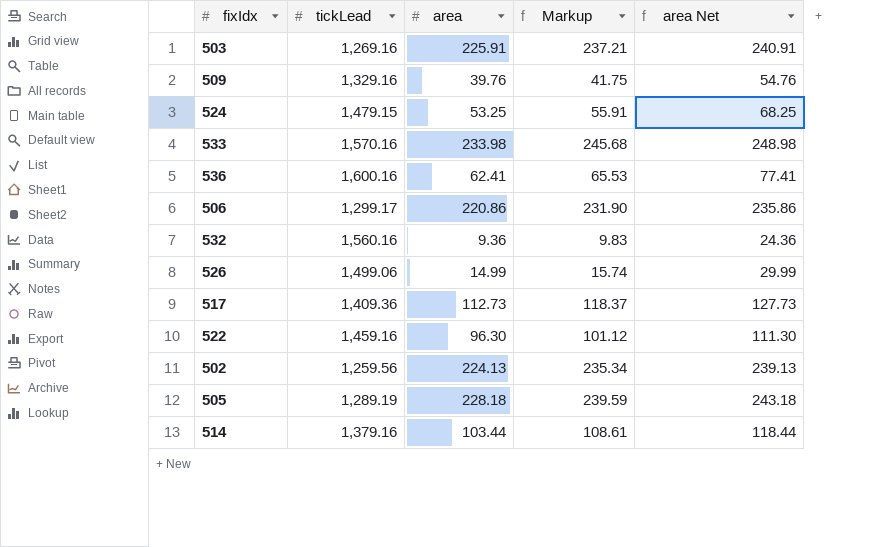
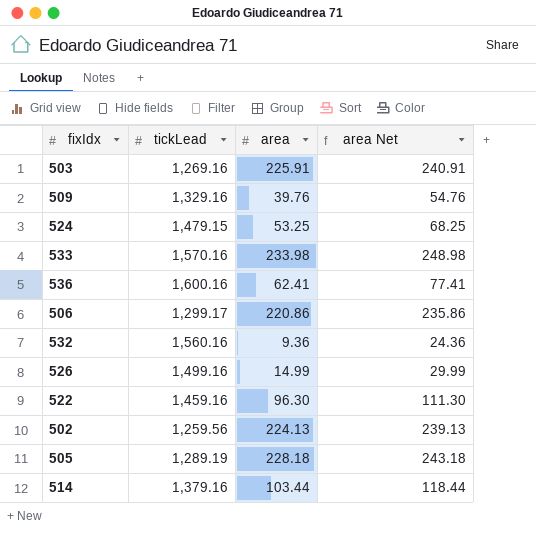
column Markup | formula: [area] * 1.05 -> none
row 517: 1,409.36 | 112.73 | 118.37 | 127.73 -> none
526 | tickLead: 1,499.06 -> 1,499.16

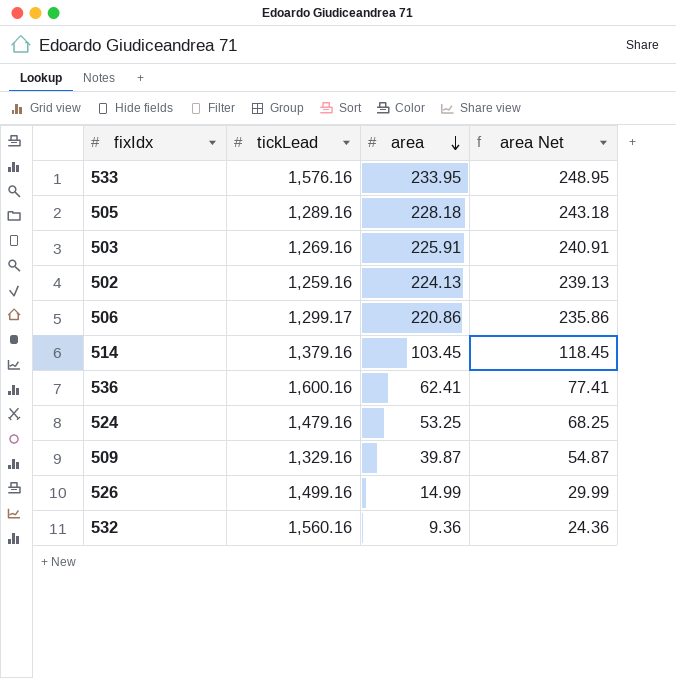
row order: none -> area descending
row 522: 1,459.16 | 96.30 | 111.30 -> none
533 | tickLead: 1,570.16 -> 1,576.16
533 | area: 233.98 -> 233.95
533 | area Net: 248.98 -> 248.95
505 | tickLead: 1,289.19 -> 1,289.16
502 | tickLead: 1,259.56 -> 1,259.16
514 | area: 103.44 -> 103.45
514 | area Net: 118.44 -> 118.45
524 | tickLead: 1,479.15 -> 1,479.16
509 | area: 39.76 -> 39.87
509 | area Net: 54.76 -> 54.87

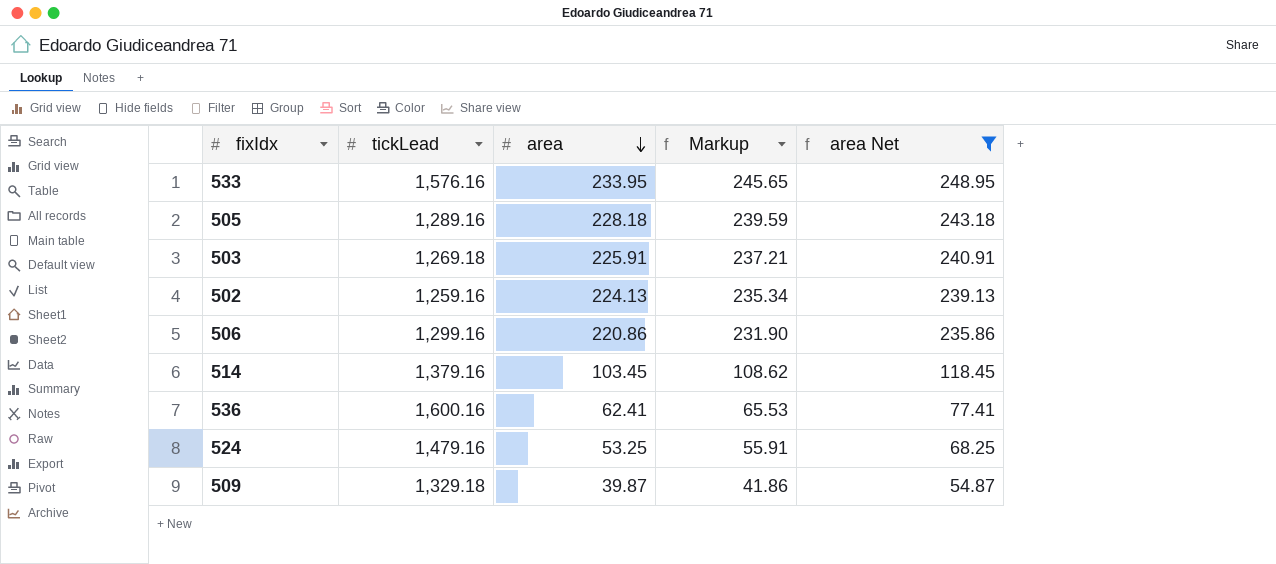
filter: none -> area Net >= 54.87
column Markup | formula: none -> [area] * 1.05
503 | tickLead: 1,269.16 -> 1,269.18
506 | tickLead: 1,299.17 -> 1,299.16
509 | tickLead: 1,329.16 -> 1,329.18

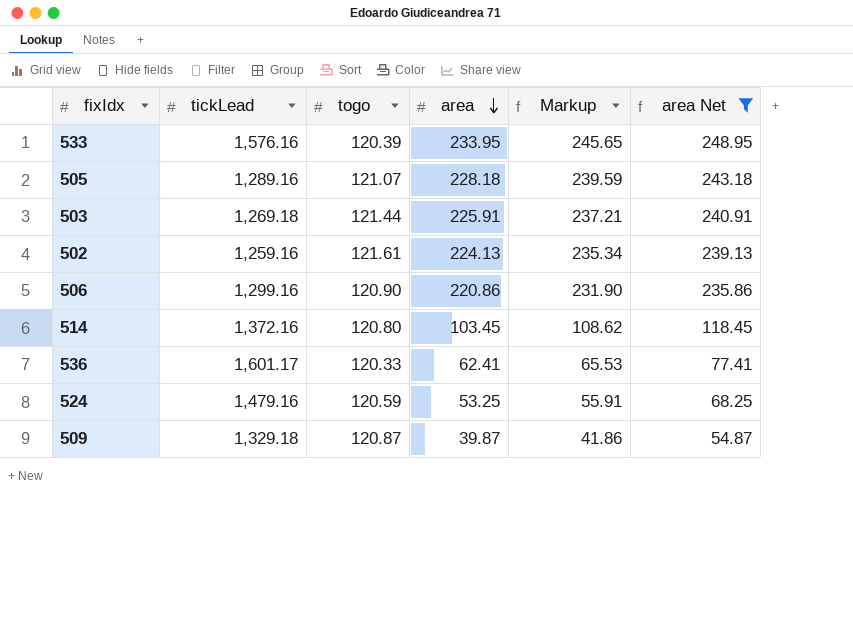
column togo | position: none -> 3
514 | tickLead: 1,379.16 -> 1,372.16
536 | tickLead: 1,600.16 -> 1,601.17

